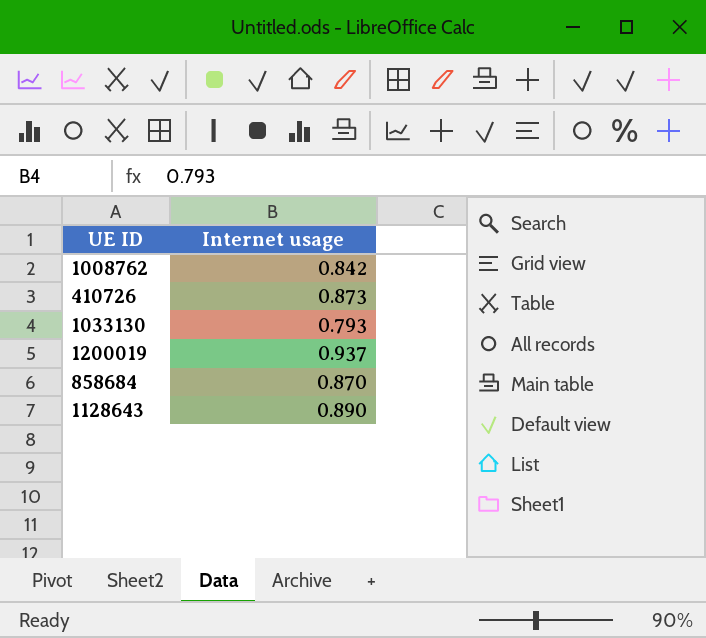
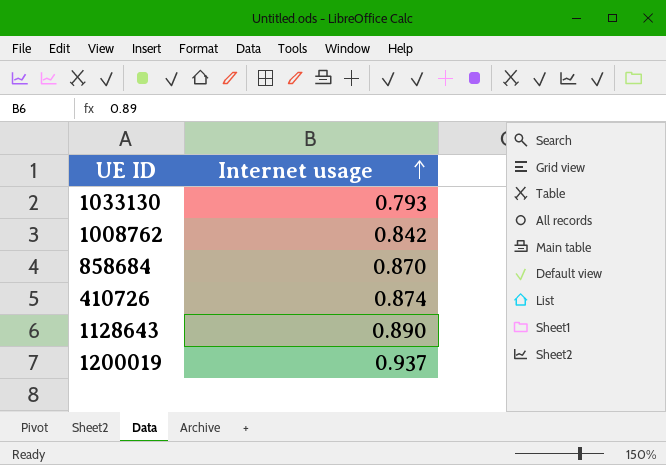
row order: none -> Internet usage ascending
410726 | Internet usage: 0.873 -> 0.874

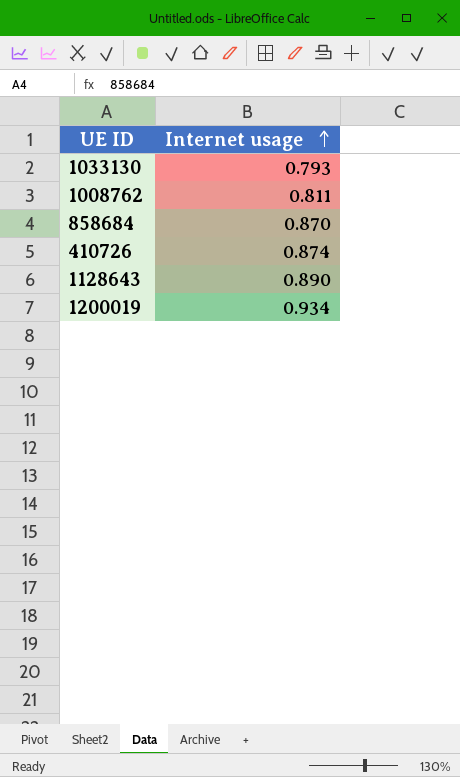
1008762 | Internet usage: 0.842 -> 0.811
1200019 | Internet usage: 0.937 -> 0.934

